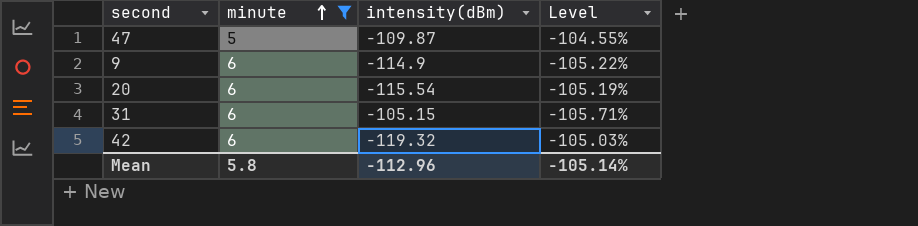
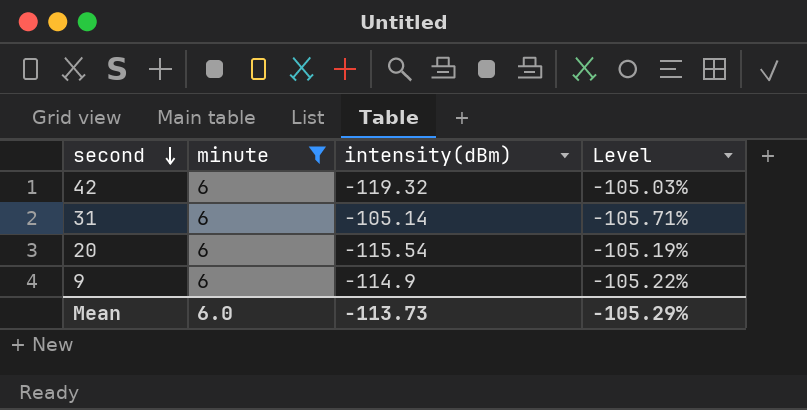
row order: minute ascending -> second descending
row 47: 5 | -109.87 | -104.55% -> none
31 | intensity(dBm): -105.15 -> -105.14
Mean | minute: 5.8 -> 6.0
Mean | intensity(dBm): -112.96 -> -113.73
Mean | Level: -105.14% -> -105.29%

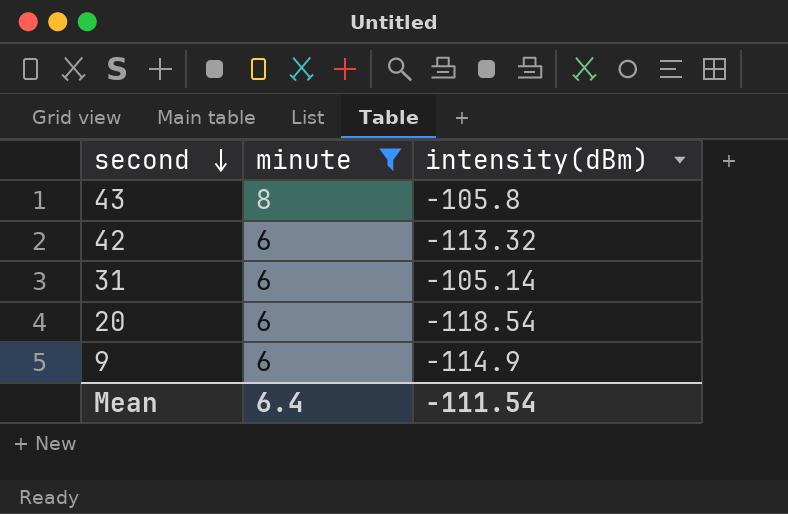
column Level | formula: ([minute] - [intensity(dBm)]) / [intensity(dBm)] -> none
row 43: none -> 8 | -105.8
42 | intensity(dBm): -119.32 -> -113.32
20 | intensity(dBm): -115.54 -> -118.54
Mean | minute: 6.0 -> 6.4
Mean | intensity(dBm): -113.73 -> -111.54

